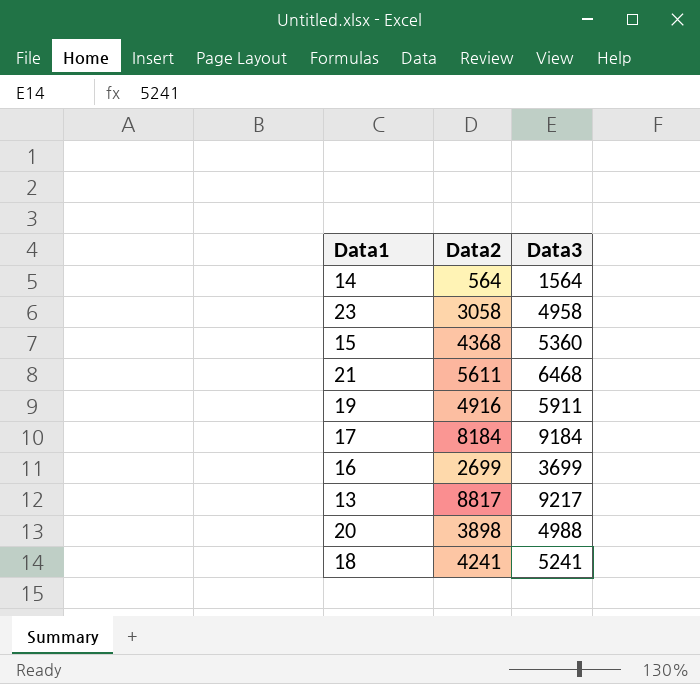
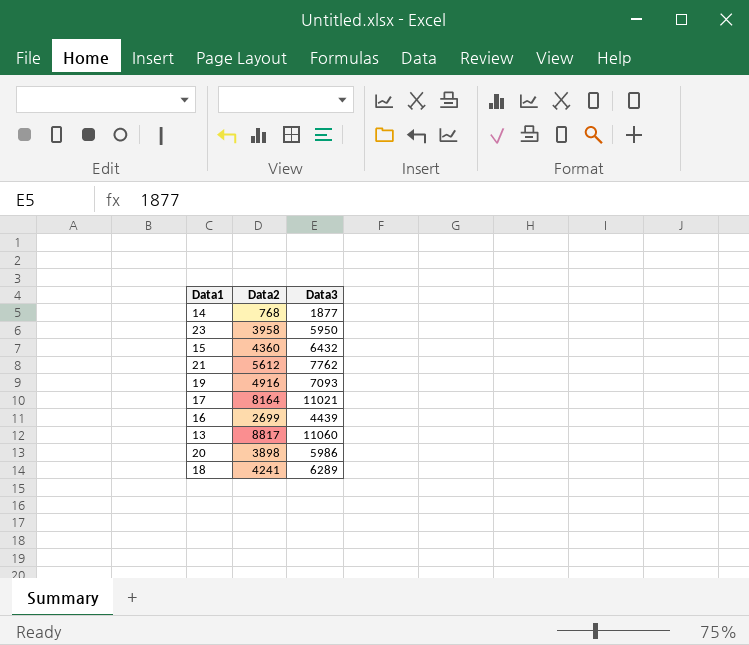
14 | Data2: 564 -> 768
14 | Data3: 1564 -> 1877
23 | Data2: 3058 -> 3958
23 | Data3: 4958 -> 5950
15 | Data2: 4368 -> 4360
15 | Data3: 5360 -> 6432
21 | Data2: 5611 -> 5612
21 | Data3: 6468 -> 7762
19 | Data3: 5911 -> 7093
17 | Data2: 8184 -> 8164
17 | Data3: 9184 -> 11021
16 | Data3: 3699 -> 4439
13 | Data3: 9217 -> 11060
20 | Data3: 4988 -> 5986
18 | Data3: 5241 -> 6289

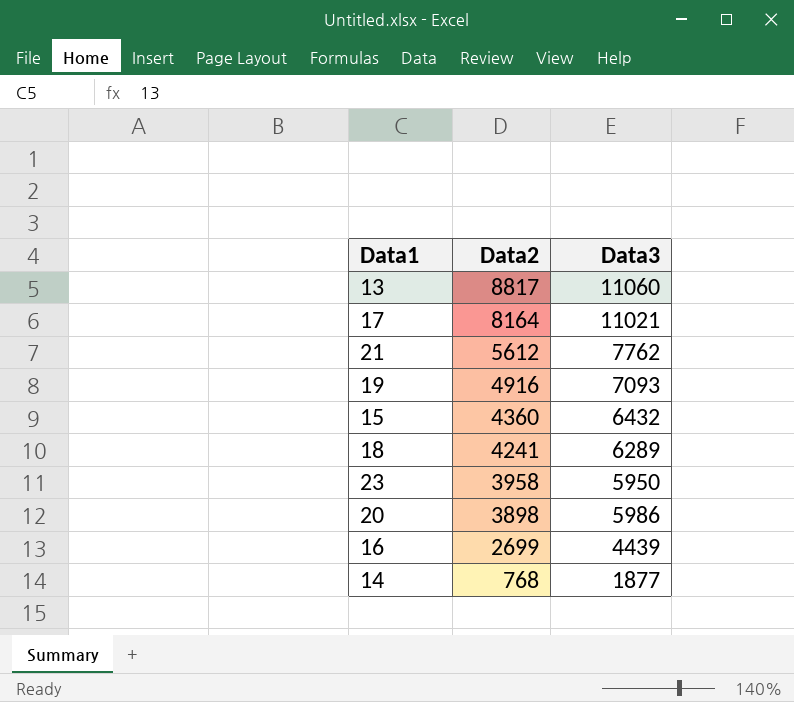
row order: none -> Data2 descending

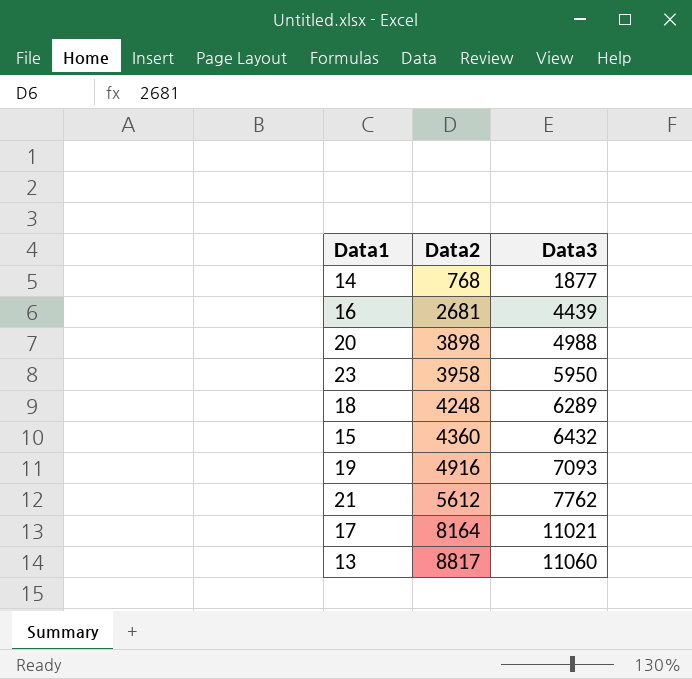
row order: Data2 descending -> Data2 ascending
16 | Data2: 2699 -> 2681
20 | Data3: 5986 -> 4988
18 | Data2: 4241 -> 4248

